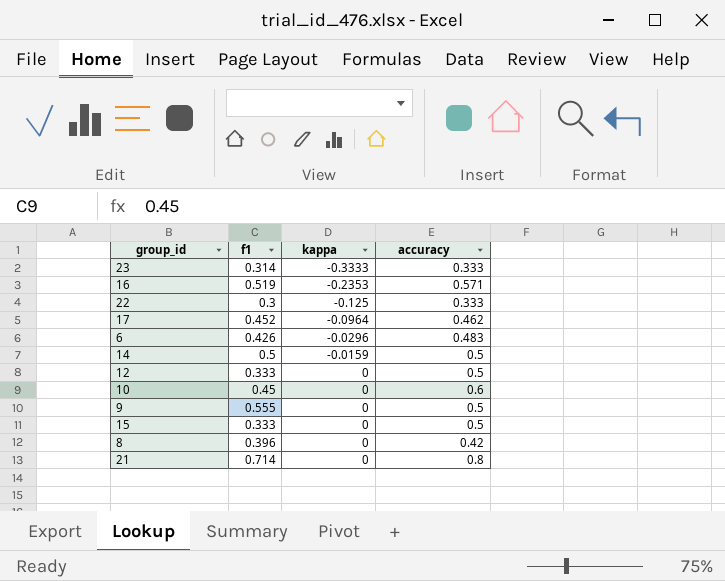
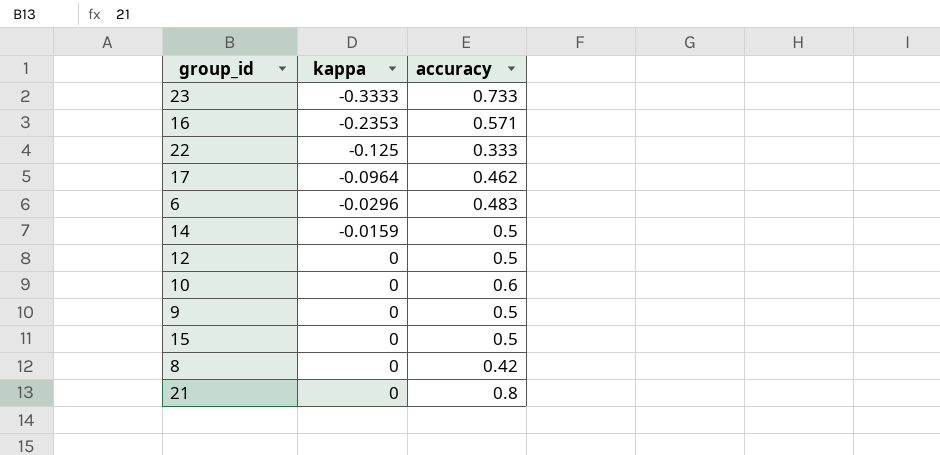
column f1 | position: 2 -> none
23 | accuracy: 0.333 -> 0.733

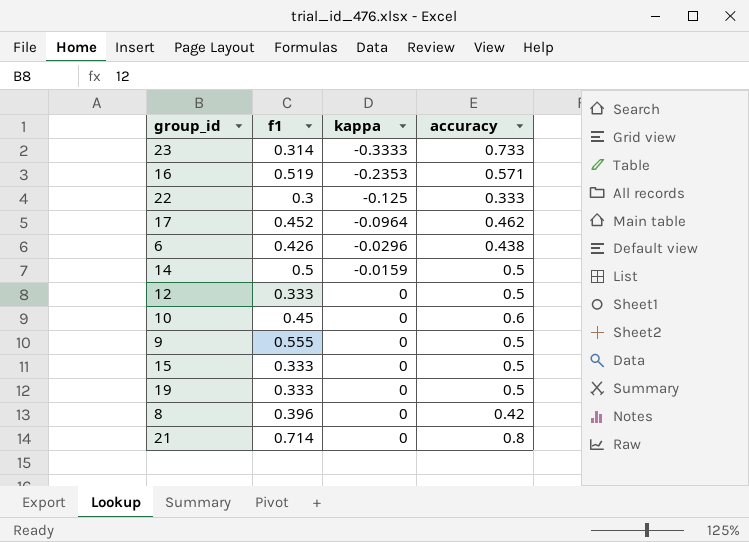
column f1 | position: none -> 2
6 | accuracy: 0.483 -> 0.438
row 19: none -> 0.333 | 0 | 0.5

